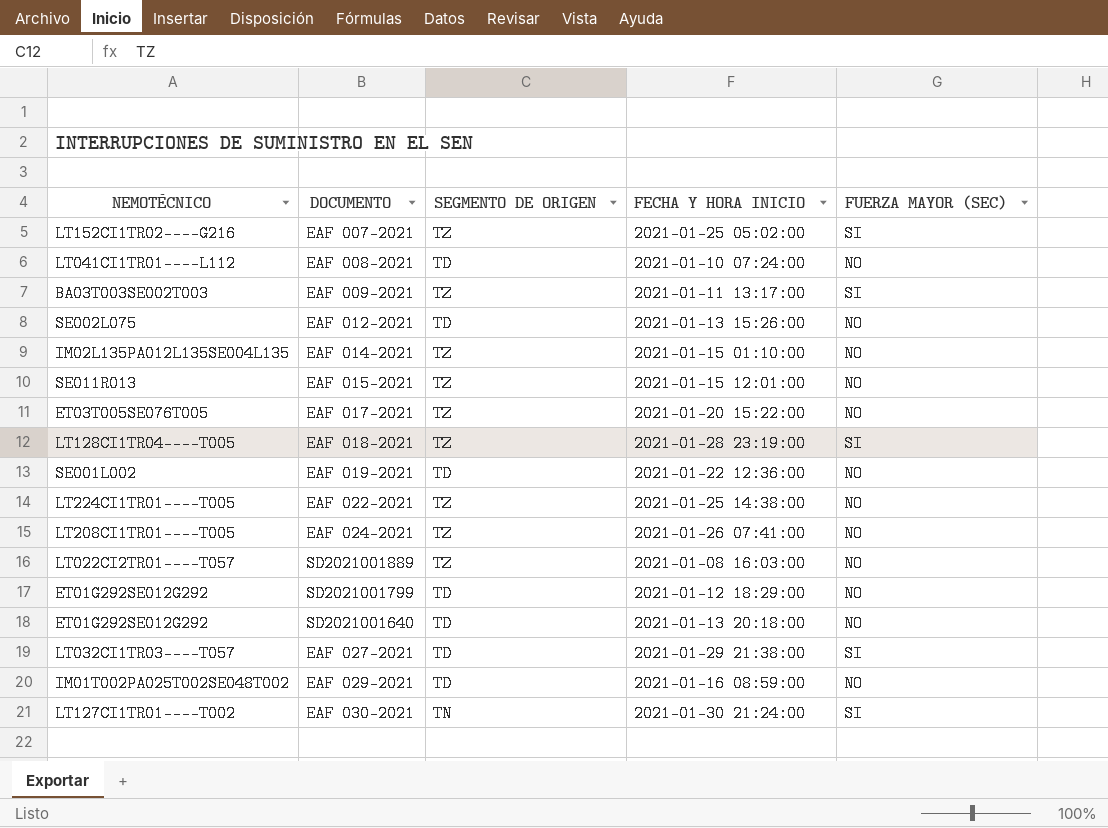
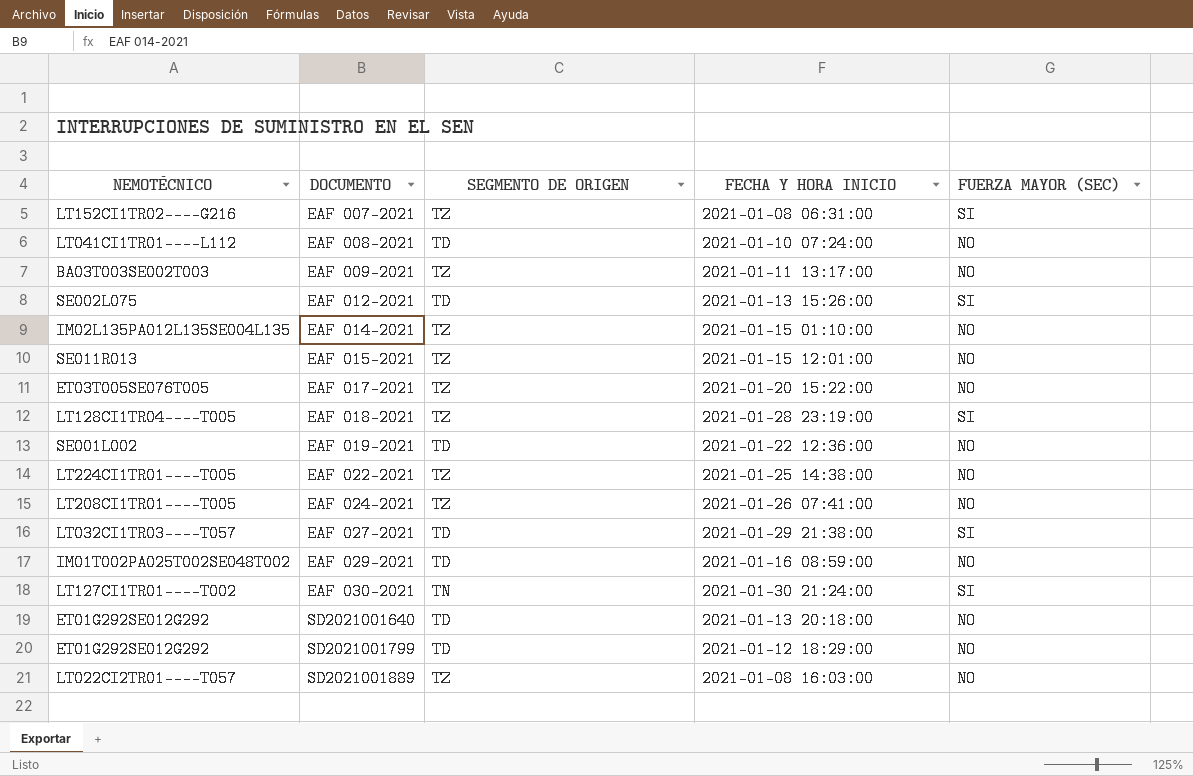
row order: none -> DOCUMENTO ascending
EAF 007-2021 | FECHA Y HORA INICIO: 2021-01-25 05:02:00 -> 2021-01-08 06:31:00
EAF 009-2021 | FUERZA MAYOR (SEC): SI -> NO
EAF 012-2021 | FUERZA MAYOR (SEC): NO -> SI

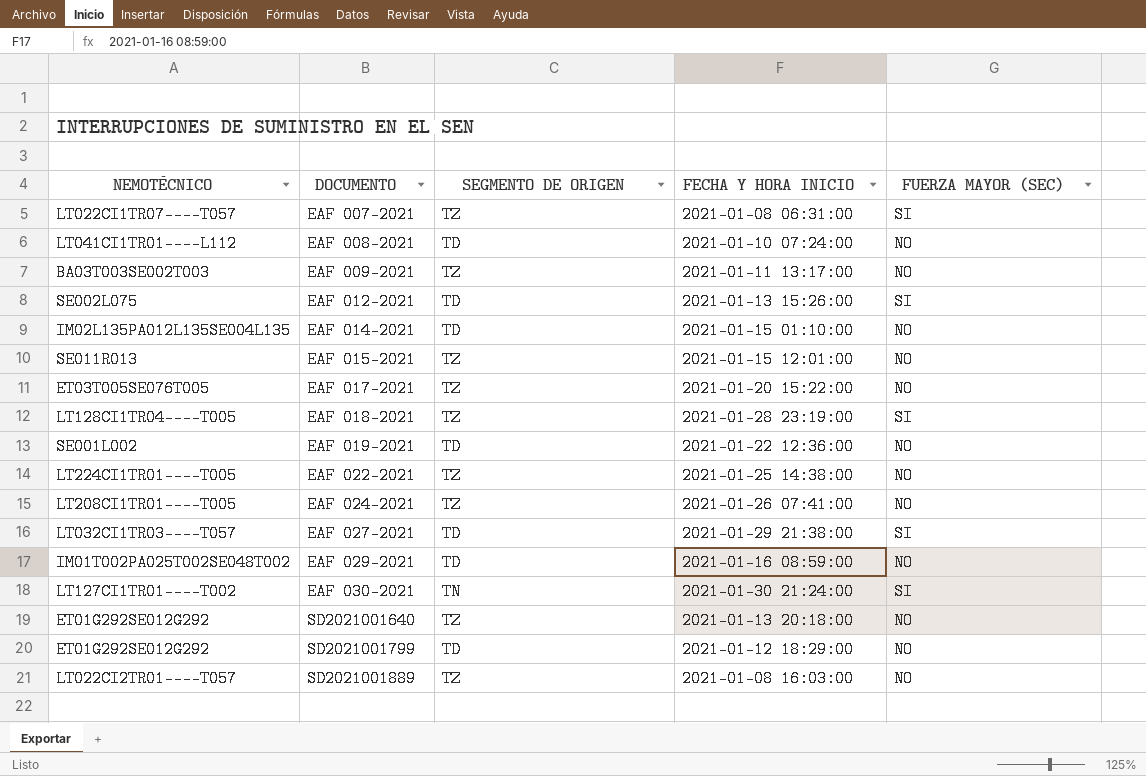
EAF 007-2021 | NEMOTÉCNICO: LT152CI1TR02----G216 -> LT022CI1TR07----T057
EAF 014-2021 | SEGMENTO DE ORIGEN: TZ -> TD
SD2021001640 | SEGMENTO DE ORIGEN: TD -> TZ

